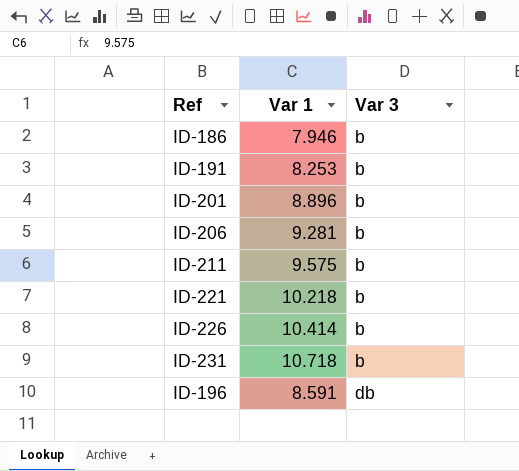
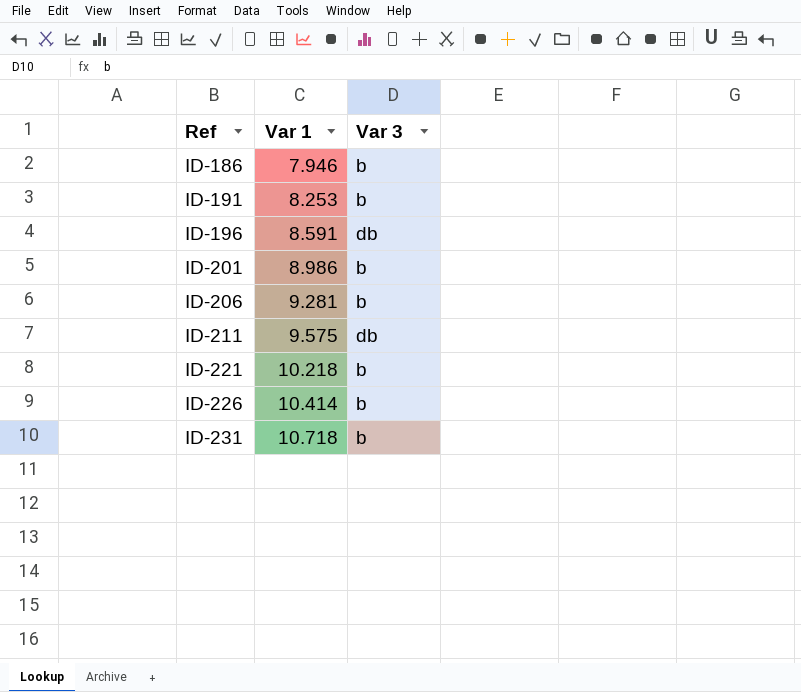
row order: Var 3 ascending -> Ref ascending
ID-201 | Var 1: 8.896 -> 8.986
ID-211 | Var 3: b -> db

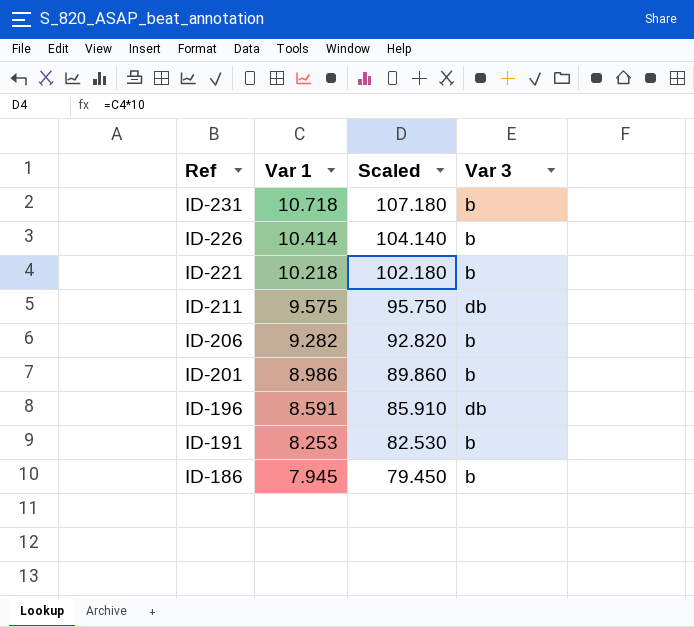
row order: Ref ascending -> Ref descending
column Scaled | formula: none -> [Var 1] * 10
ID-206 | Var 1: 9.281 -> 9.282
ID-186 | Var 1: 7.946 -> 7.945

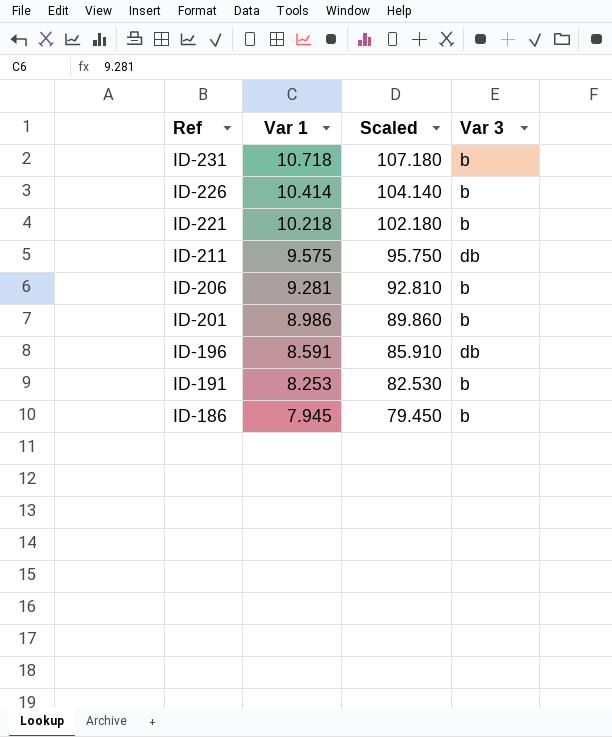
ID-206 | Var 1: 9.282 -> 9.281
ID-206 | Scaled: 92.820 -> 92.810

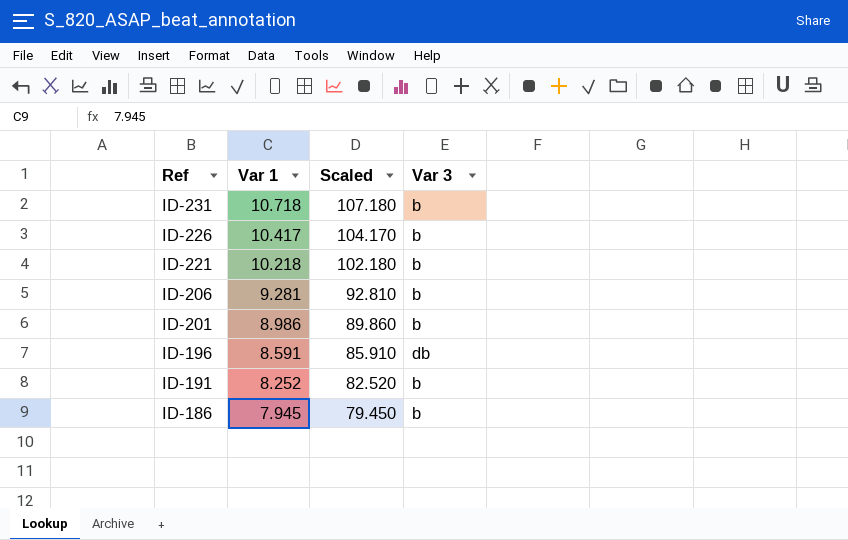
row ID-211: 9.575 | 95.750 | db -> none
ID-226 | Var 1: 10.414 -> 10.417
ID-226 | Scaled: 104.140 -> 104.170
ID-191 | Var 1: 8.253 -> 8.252
ID-191 | Scaled: 82.530 -> 82.520

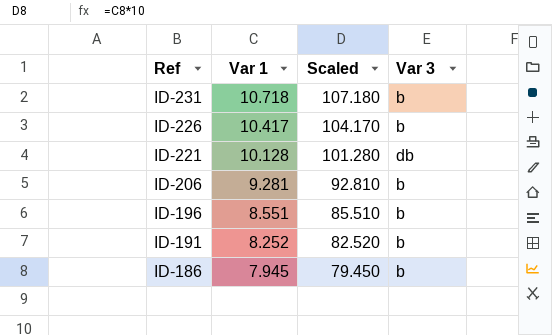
row ID-201: 8.986 | 89.860 | b -> none
ID-221 | Var 1: 10.218 -> 10.128
ID-221 | Scaled: 102.180 -> 101.280
ID-221 | Var 3: b -> db
ID-196 | Var 1: 8.591 -> 8.551
ID-196 | Scaled: 85.910 -> 85.510
ID-196 | Var 3: db -> b

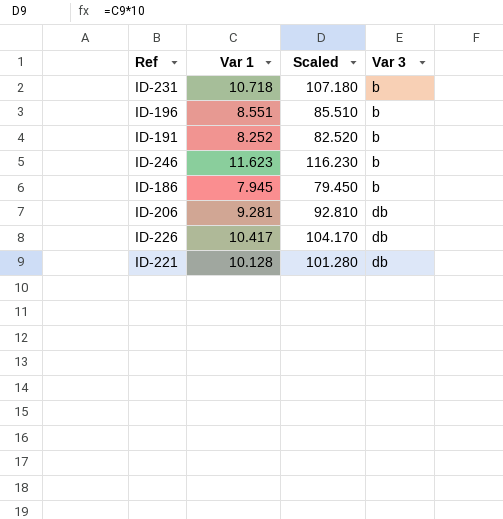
row order: Ref descending -> Var 3 ascending
row ID-246: none -> 11.623 | 116.230 | b
ID-206 | Var 3: b -> db
ID-226 | Var 3: b -> db

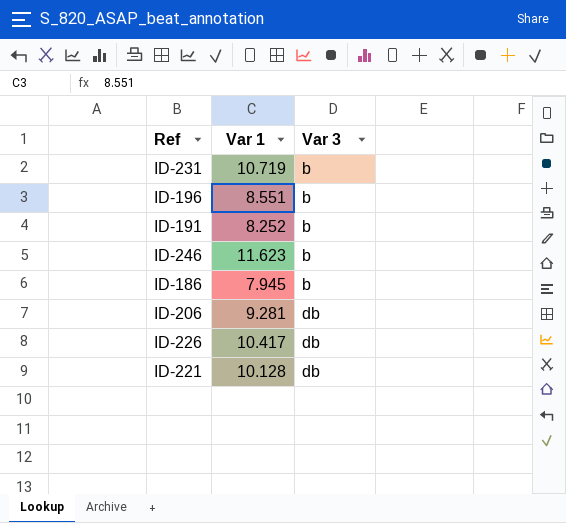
column Scaled | formula: [Var 1] * 10 -> none
ID-231 | Var 1: 10.718 -> 10.719

